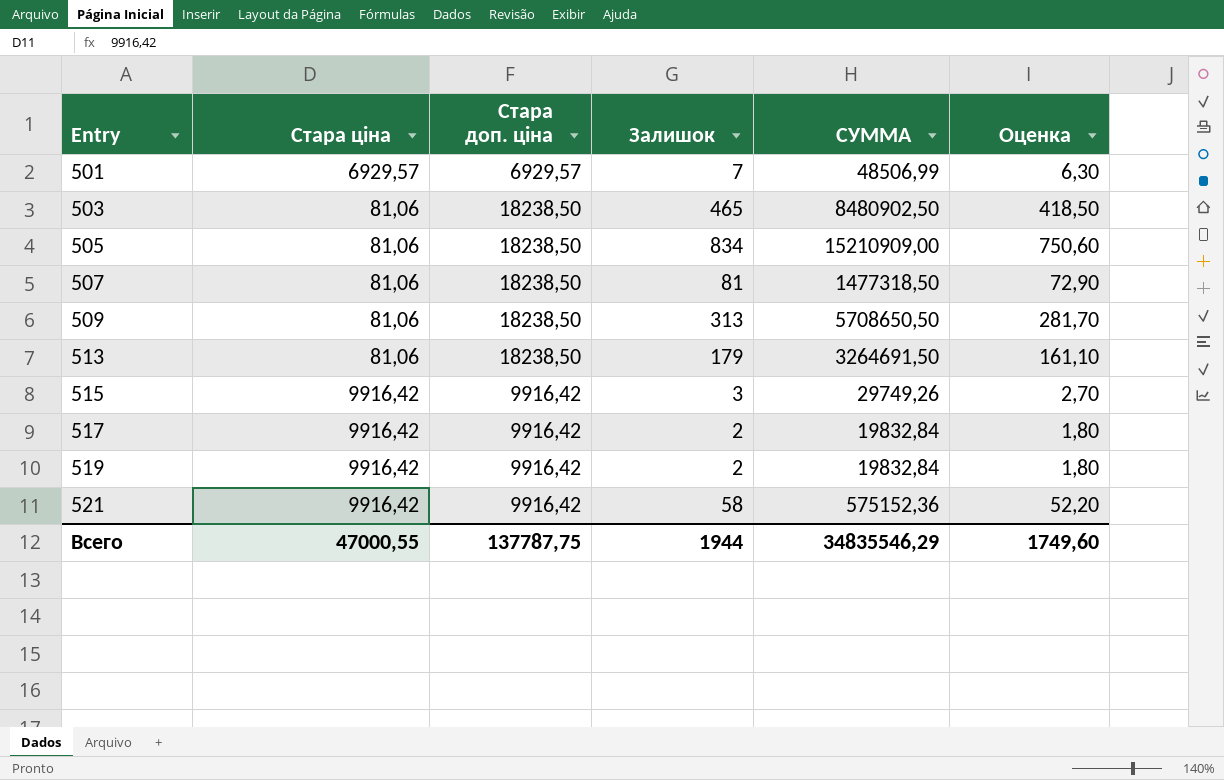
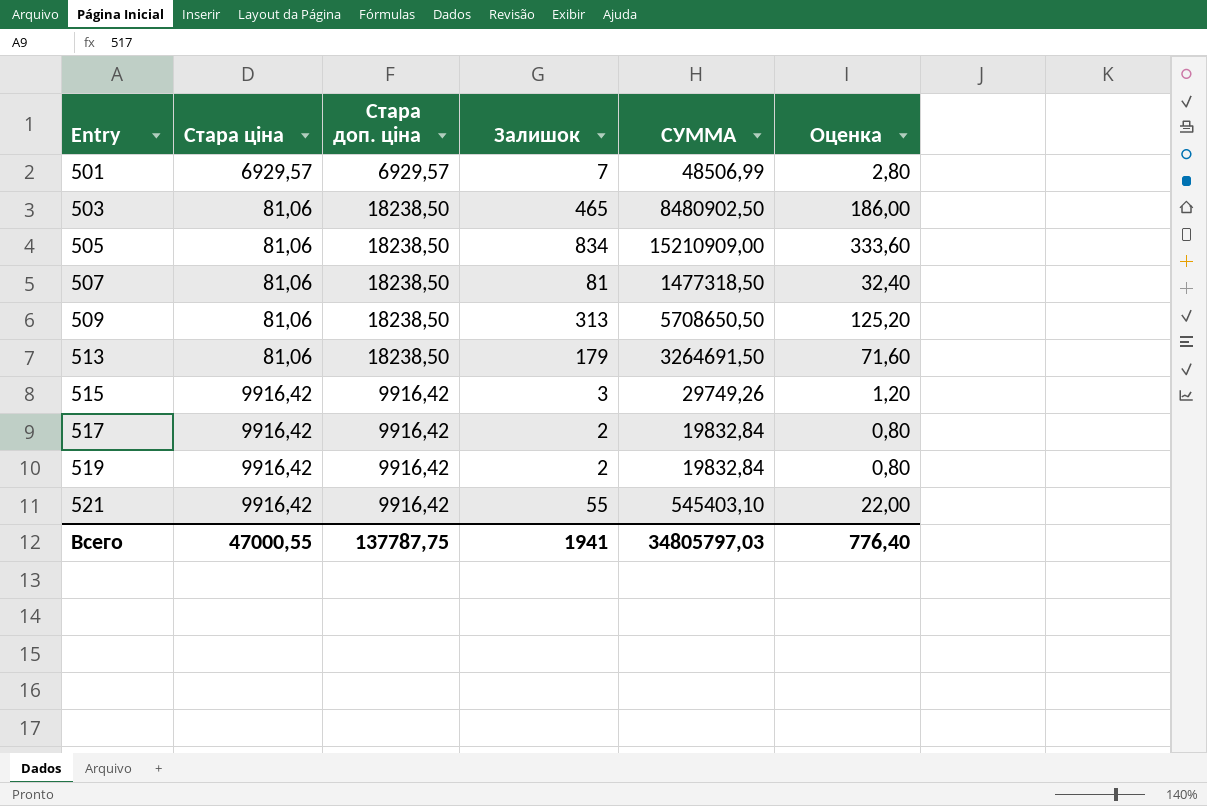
column Оценка | formula: [Залишок] * 0,9 -> [Залишок] * 0,4
521 | Залишок: 58 -> 55
521 | СУММА: 575152,36 -> 545403,10
Всего | Залишок: 1944 -> 1941
Всего | СУММА: 34835546,29 -> 34805797,03
Всего | Оценка: 1749,60 -> 776,40

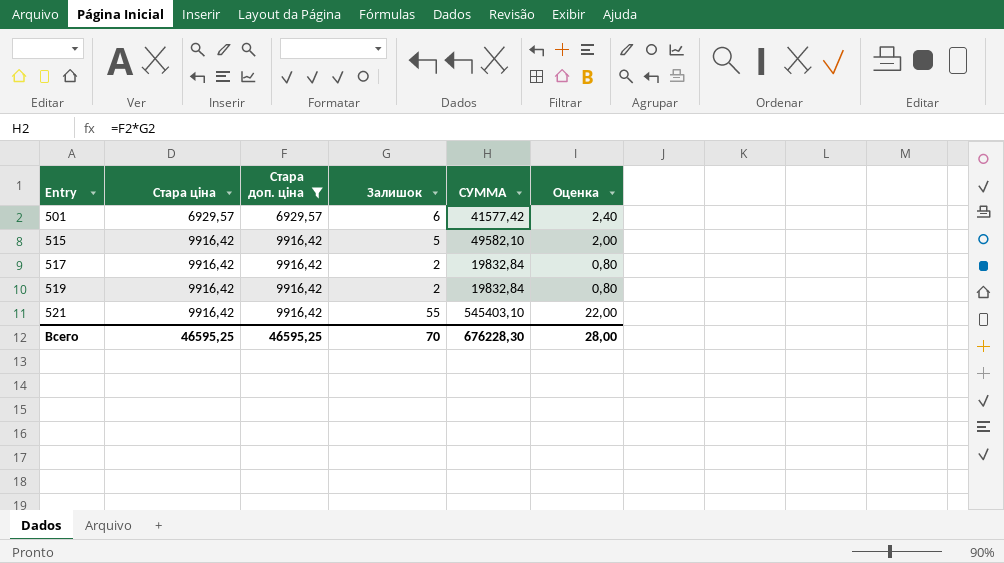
filter: none -> Стара доп. ціна != 18238,50
501 | Залишок: 7 -> 6
501 | СУММА: 48506,99 -> 41577,42
501 | Оценка: 2,80 -> 2,40
515 | Залишок: 3 -> 5
515 | СУММА: 29749,26 -> 49582,10
515 | Оценка: 1,20 -> 2,00
Всего | Стара ціна: 47000,55 -> 46595,25
Всего | Стара доп. ціна: 137787,75 -> 46595,25
Всего | Залишок: 1941 -> 70
Всего | СУММА: 34805797,03 -> 676228,30
Всего | Оценка: 776,40 -> 28,00

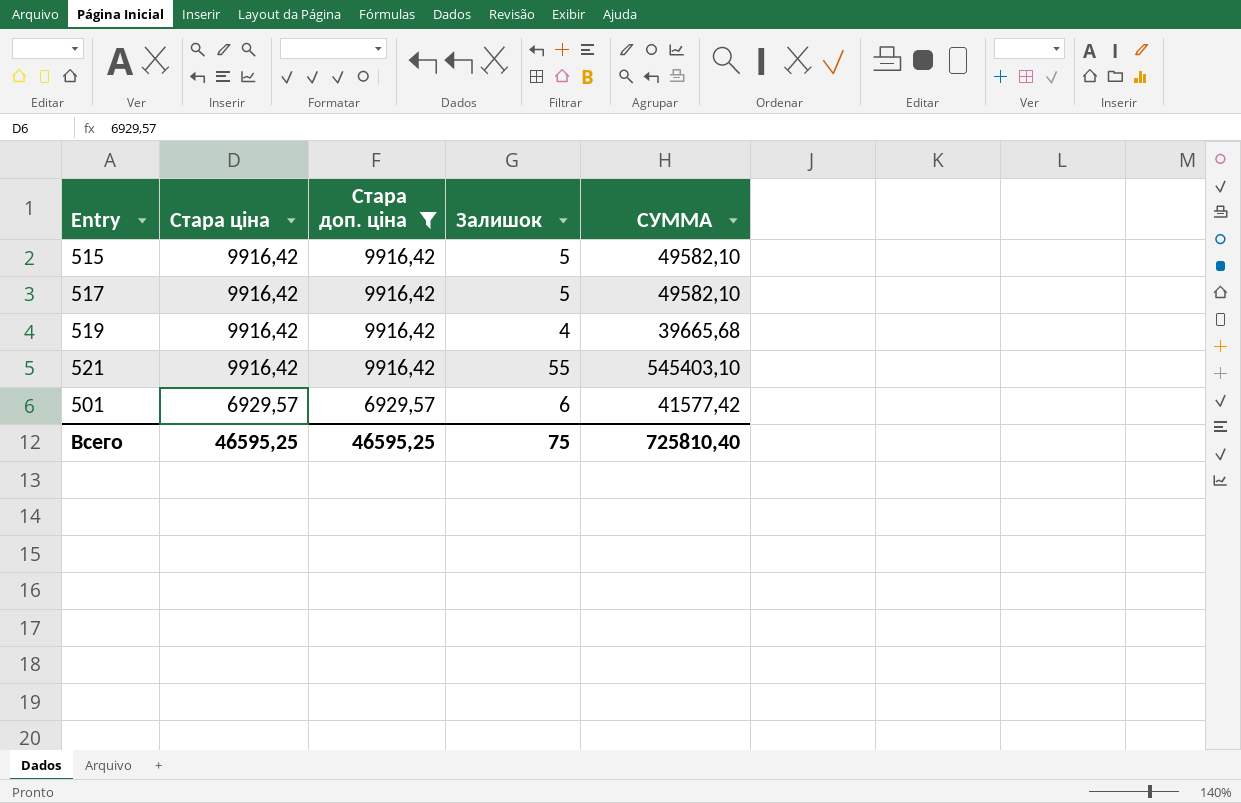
row order: Entry ascending -> Стара ціна descending
column Оценка | formula: [Залишок] * 0,4 -> none
517 | Залишок: 2 -> 5
517 | СУММА: 19832,84 -> 49582,10
519 | Залишок: 2 -> 4
519 | СУММА: 19832,84 -> 39665,68
Всего | Залишок: 70 -> 75
Всего | СУММА: 676228,30 -> 725810,40

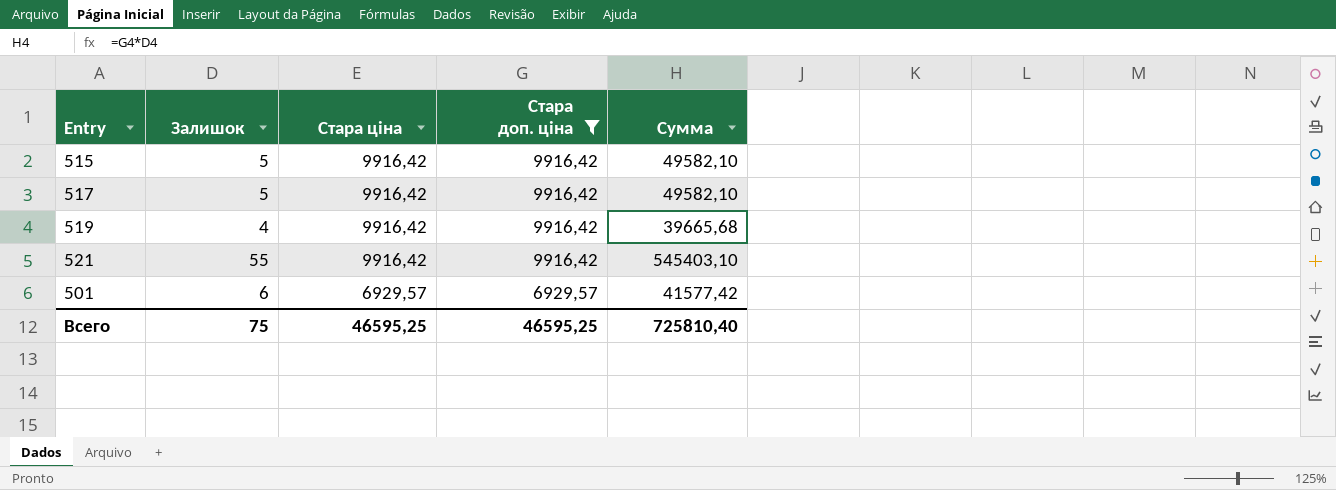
column Залишок | position: 4 -> 2
column name: СУММА -> Сумма

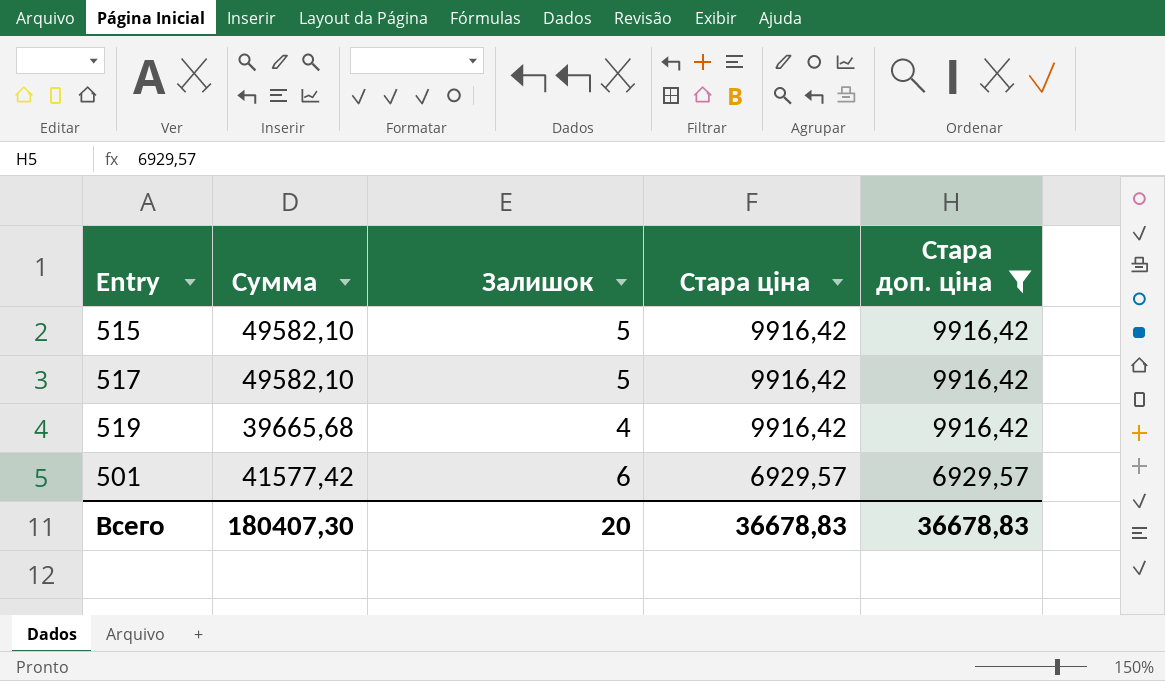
column Сумма | position: 5 -> 2
row 521: 55 | 9916,42 | 9916,42 | 545403,10 -> none
Всего | Сумма: 725810,40 -> 180407,30
Всего | Залишок: 75 -> 20
Всего | Стара ціна: 46595,25 -> 36678,83
Всего | Стара доп. ціна: 46595,25 -> 36678,83

